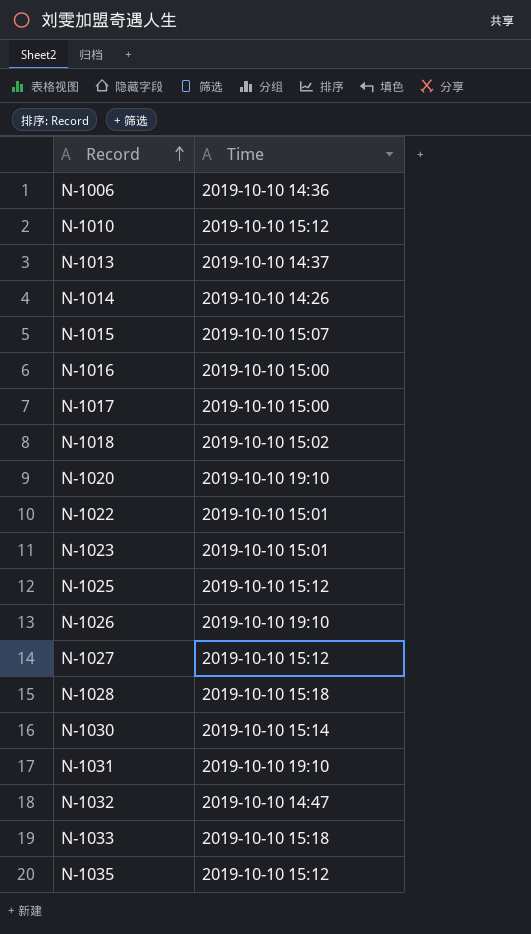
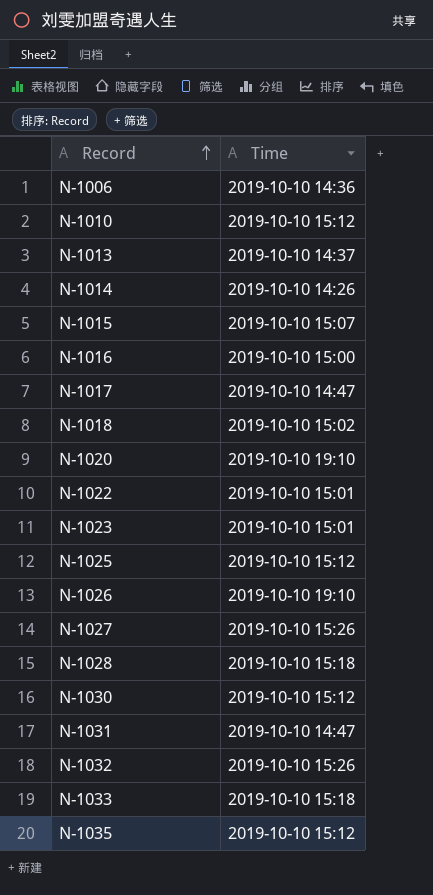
N-1017 | Time: 2019-10-10 15:00 -> 2019-10-10 14:47
N-1027 | Time: 2019-10-10 15:12 -> 2019-10-10 15:26
N-1030 | Time: 2019-10-10 15:14 -> 2019-10-10 15:12
N-1031 | Time: 2019-10-10 19:10 -> 2019-10-10 14:47
N-1032 | Time: 2019-10-10 14:47 -> 2019-10-10 15:26

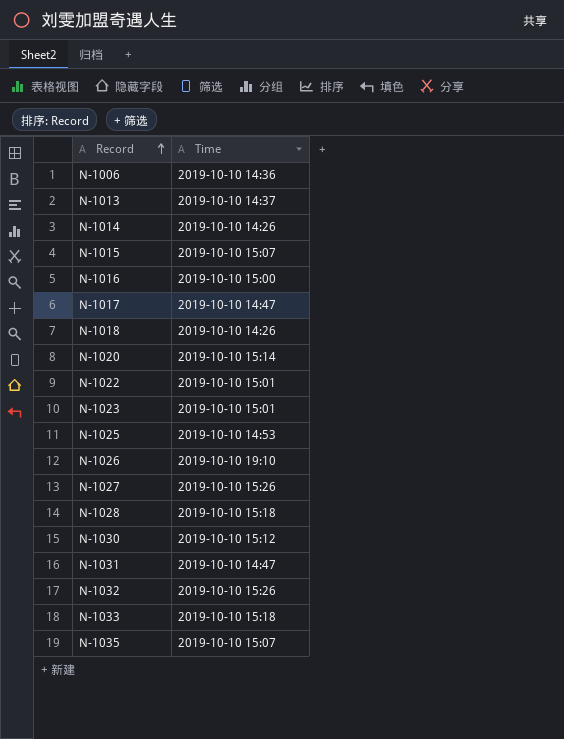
row N-1010: 2019-10-10 15:12 -> none
N-1018 | Time: 2019-10-10 15:02 -> 2019-10-10 14:26
N-1020 | Time: 2019-10-10 19:10 -> 2019-10-10 15:14
N-1025 | Time: 2019-10-10 15:12 -> 2019-10-10 14:53
N-1035 | Time: 2019-10-10 15:12 -> 2019-10-10 15:07

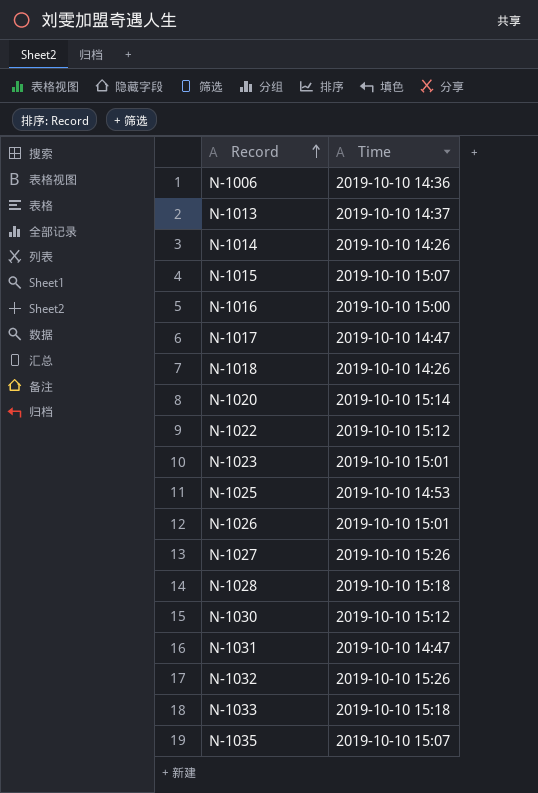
N-1022 | Time: 2019-10-10 15:01 -> 2019-10-10 15:12
N-1026 | Time: 2019-10-10 19:10 -> 2019-10-10 15:01

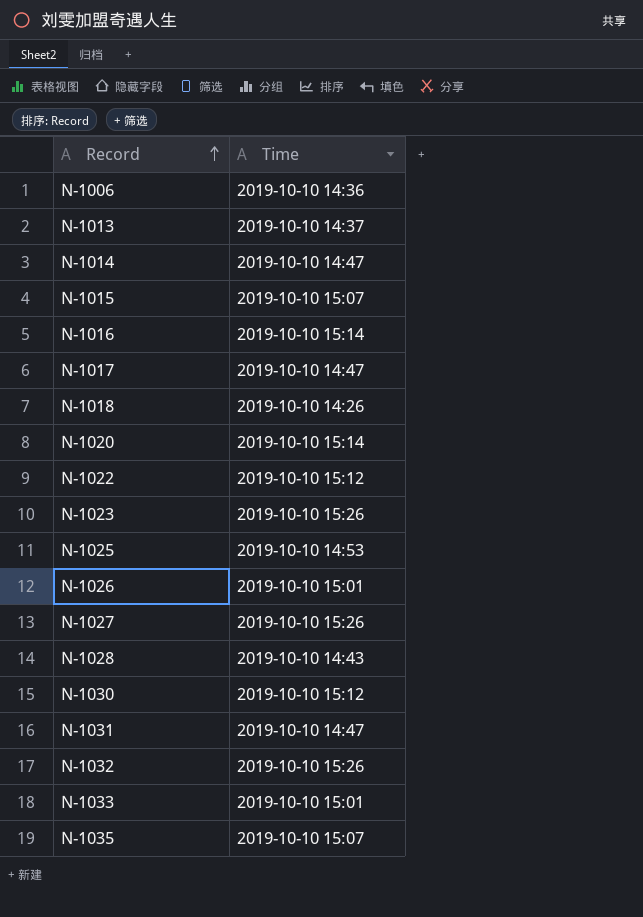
N-1014 | Time: 2019-10-10 14:26 -> 2019-10-10 14:47
N-1016 | Time: 2019-10-10 15:00 -> 2019-10-10 15:14
N-1023 | Time: 2019-10-10 15:01 -> 2019-10-10 15:26
N-1028 | Time: 2019-10-10 15:18 -> 2019-10-10 14:43
N-1033 | Time: 2019-10-10 15:18 -> 2019-10-10 15:01

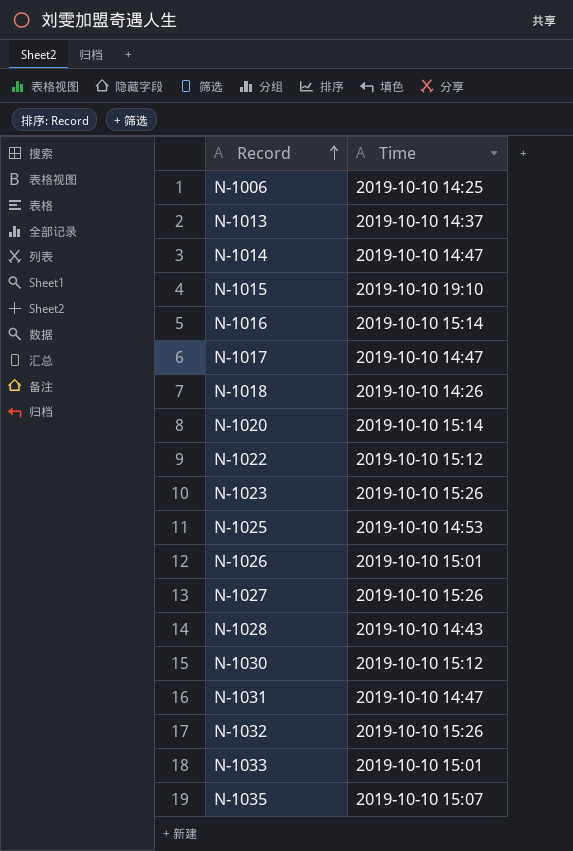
N-1006 | Time: 2019-10-10 14:36 -> 2019-10-10 14:25
N-1015 | Time: 2019-10-10 15:07 -> 2019-10-10 19:10

